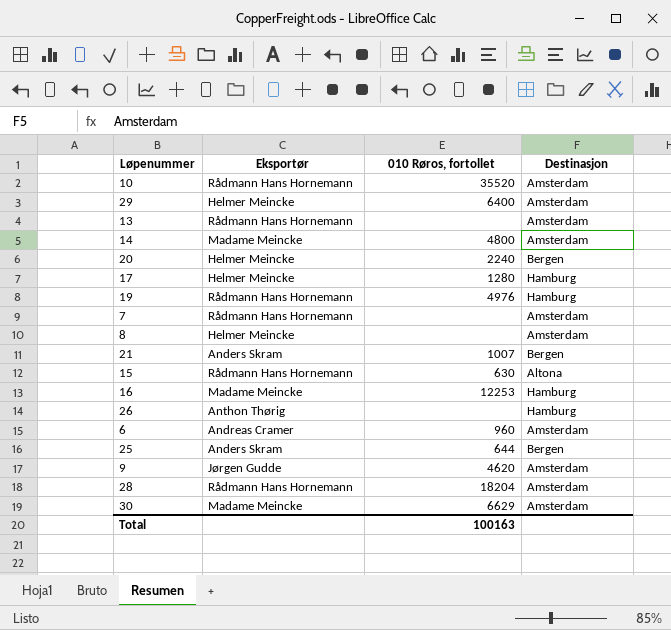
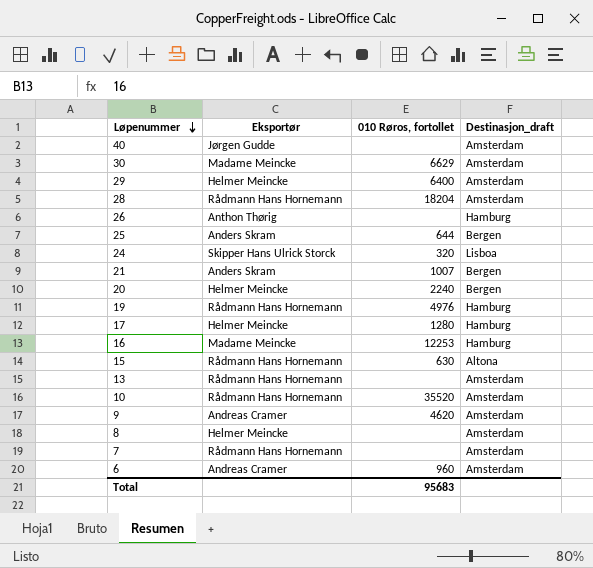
row order: none -> Løpenummer descending
column name: Destinasjon -> Destinasjon_draft
row 14: Madame Meincke | 4800 | Amsterdam -> none
row 40: none -> Jørgen Gudde | none | Amsterdam
row 24: none -> Skipper Hans Ulrick Storck | 320 | Lisboa
9 | Eksportør: Jørgen Gudde -> Andreas Cramer
Total | 010 Røros, fortollet: 100163 -> 95683

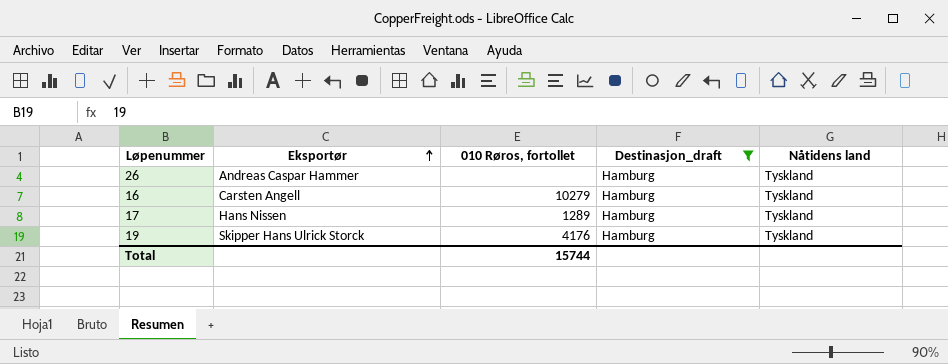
filter: none -> Destinasjon_draft = Hamburg
row order: Løpenummer descending -> Eksportør ascending
column Nåtidens land | position: none -> 5
26 | Eksportør: Anthon Thørig -> Andreas Caspar Hammer
16 | Eksportør: Madame Meincke -> Carsten Angell
16 | 010 Røros, fortollet: 12253 -> 10279
17 | Eksportør: Helmer Meincke -> Hans Nissen
17 | 010 Røros, fortollet: 1280 -> 1289
19 | Eksportør: Rådmann Hans Hornemann -> Skipper Hans Ulrick Storck
19 | 010 Røros, fortollet: 4976 -> 4176
Total | 010 Røros, fortollet: 95683 -> 15744

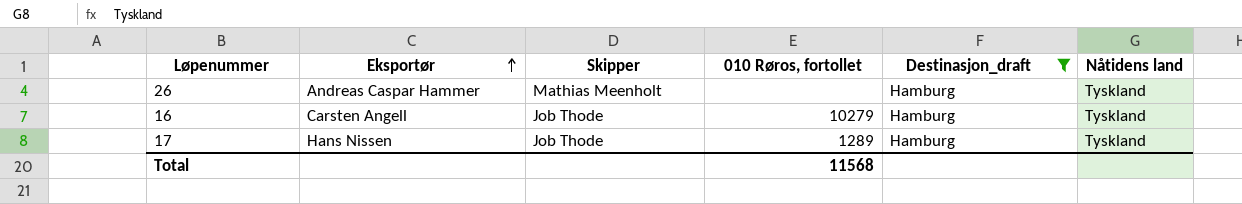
column Skipper | position: none -> 3
row 19: Skipper Hans Ulrick Storck | 4176 | Hamburg | Tyskland -> none
Total | 010 Røros, fortollet: 15744 -> 11568

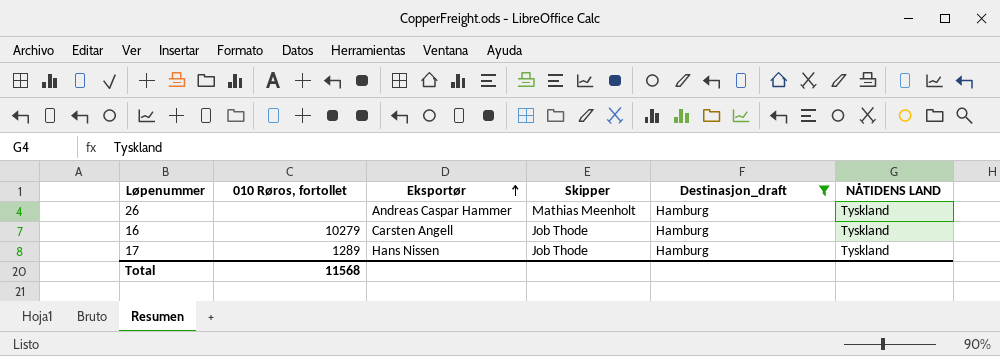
column 010 Røros, fortollet | position: 4 -> 2
column name: Nåtidens land -> NÅTIDENS LAND

